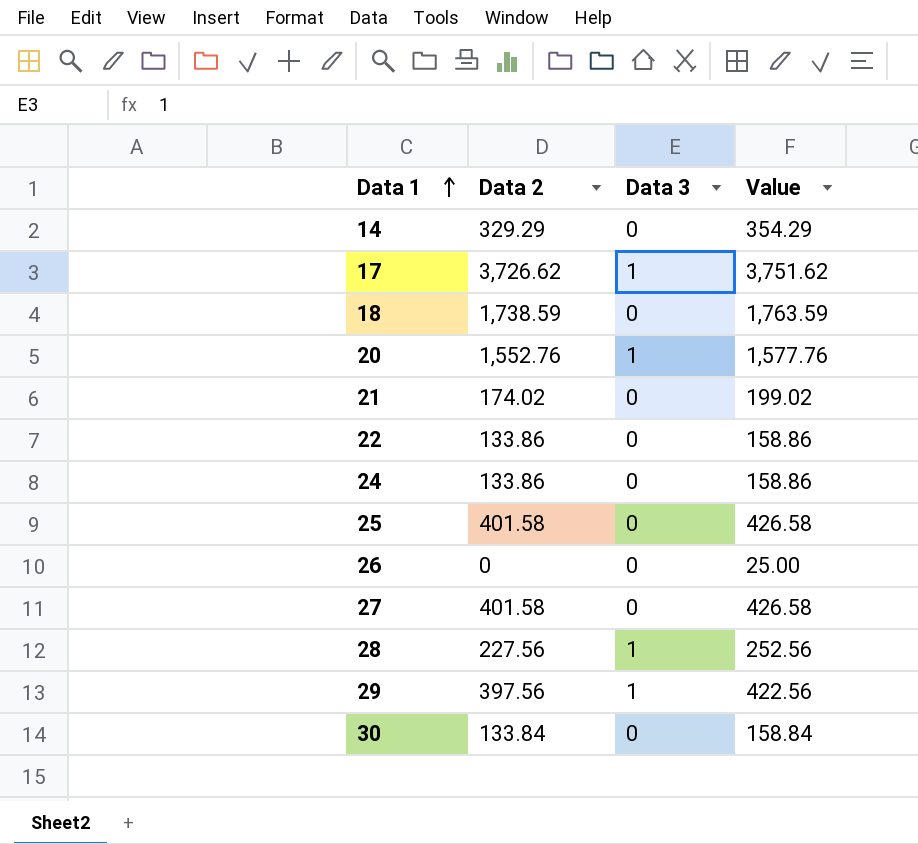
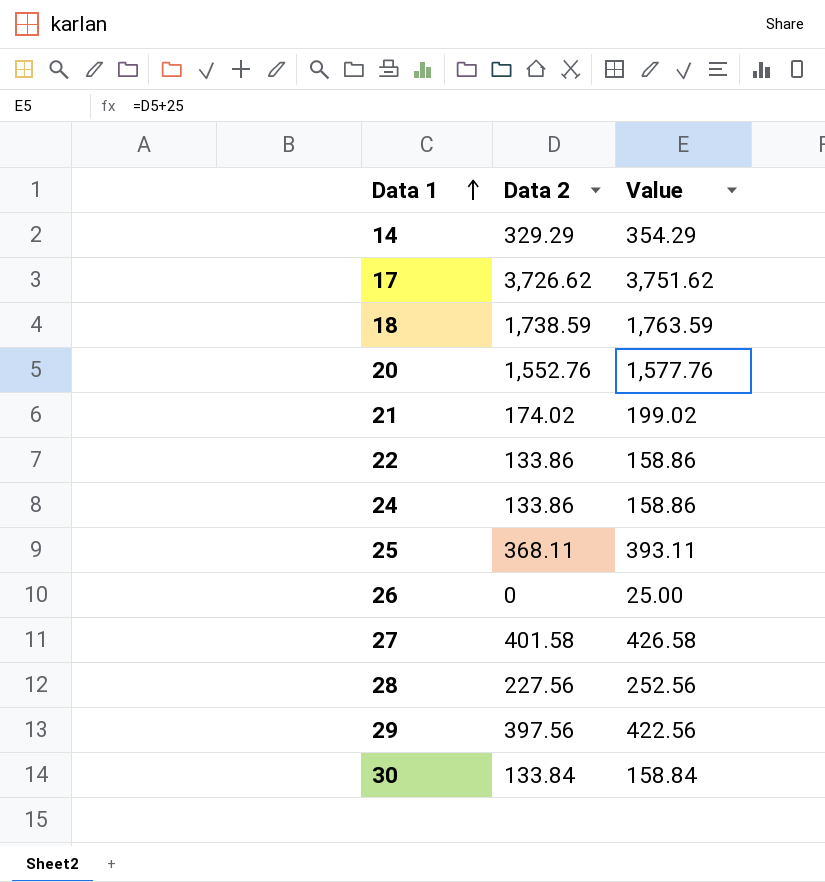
column Data 3 | position: 3 -> none
25 | Data 2: 401.58 -> 368.11
25 | Value: 426.58 -> 393.11

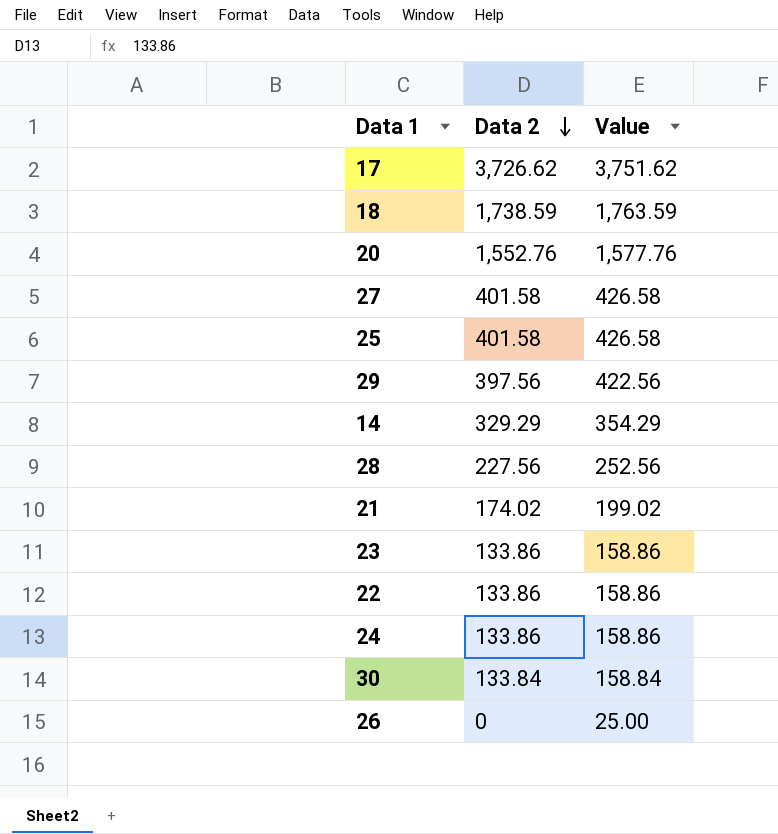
row order: Data 1 ascending -> Data 2 descending
25 | Data 2: 368.11 -> 401.58
25 | Value: 393.11 -> 426.58
row 23: none -> 133.86 | 158.86

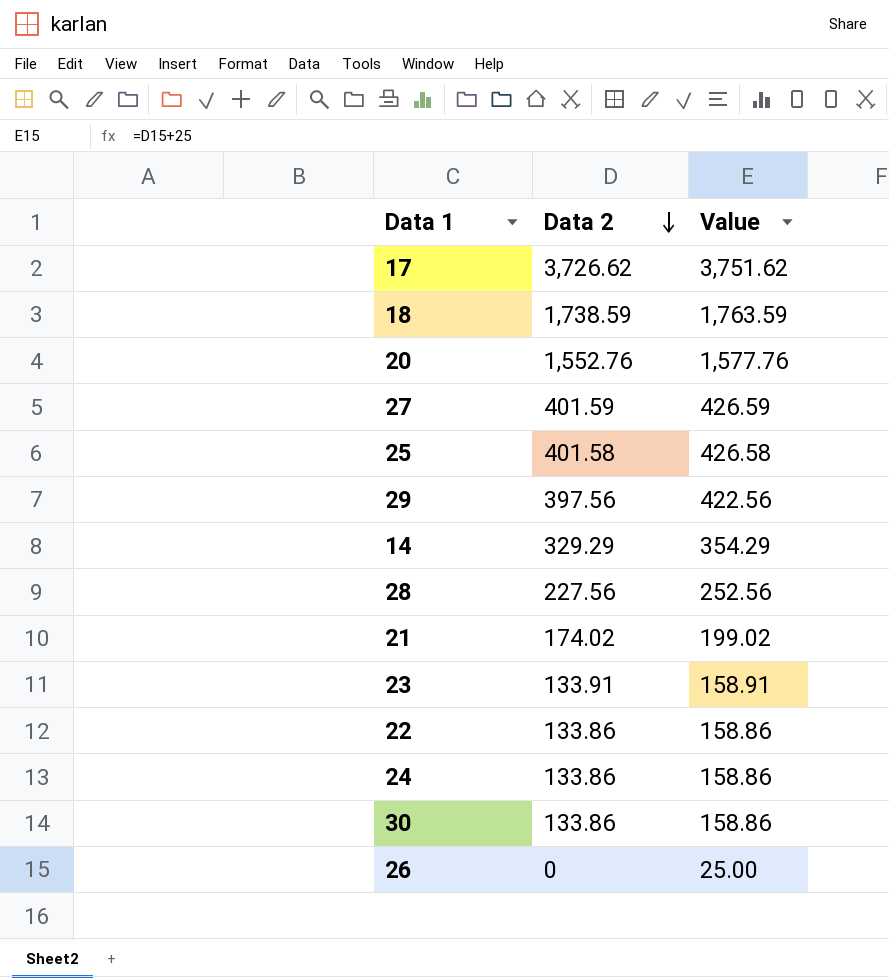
27 | Data 2: 401.58 -> 401.59
27 | Value: 426.58 -> 426.59
23 | Data 2: 133.86 -> 133.91
23 | Value: 158.86 -> 158.91
30 | Data 2: 133.84 -> 133.86
30 | Value: 158.84 -> 158.86

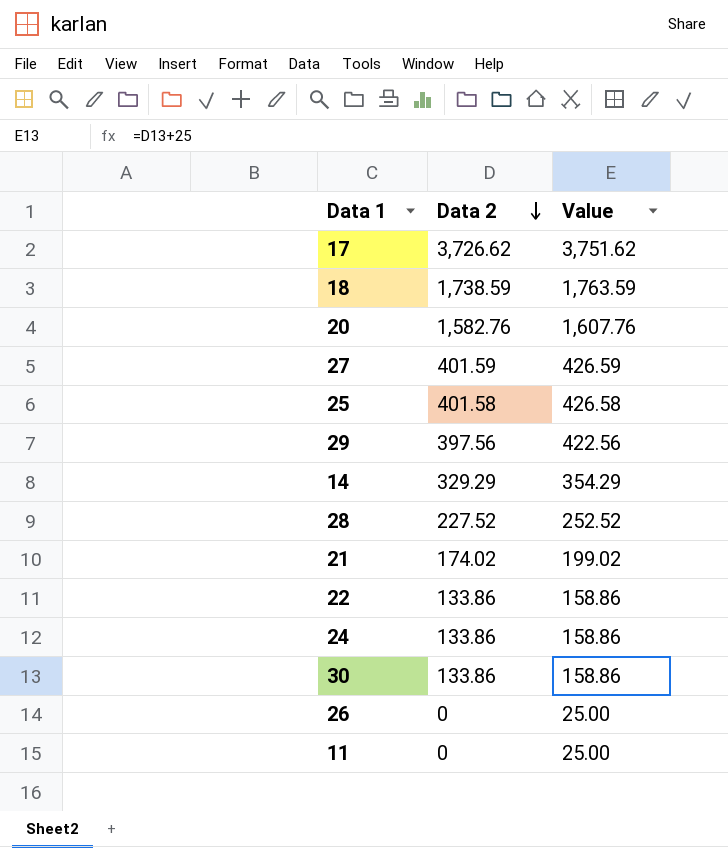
row 23: 133.91 | 158.91 -> none
20 | Data 2: 1,552.76 -> 1,582.76
20 | Value: 1,577.76 -> 1,607.76
28 | Data 2: 227.56 -> 227.52
28 | Value: 252.56 -> 252.52
row 11: none -> 0 | 25.00

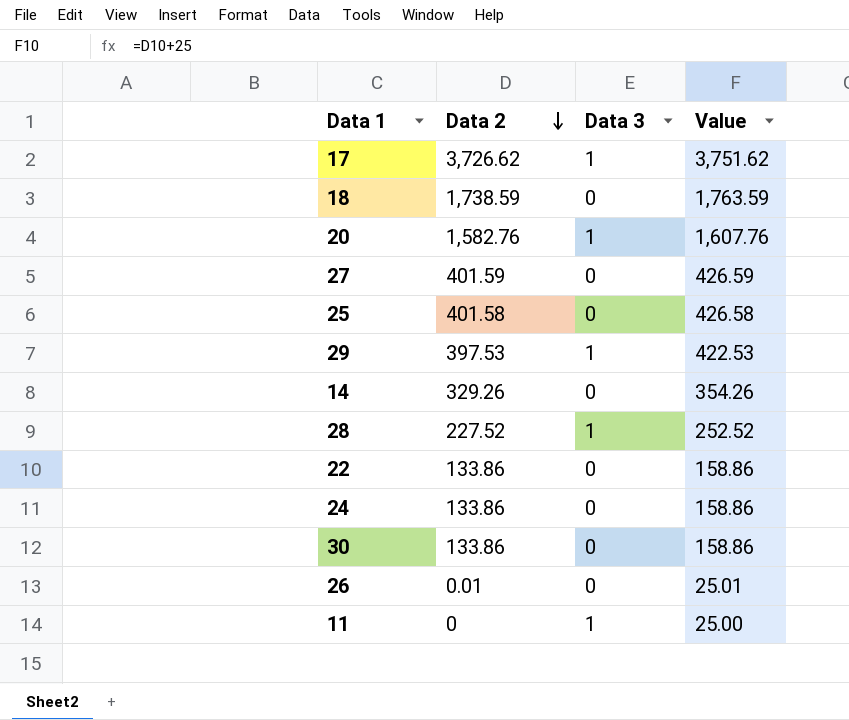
column Data 3 | position: none -> 3
row 21: 174.02 | 199.02 -> none
29 | Data 2: 397.56 -> 397.53
29 | Value: 422.56 -> 422.53
14 | Data 2: 329.29 -> 329.26
14 | Value: 354.29 -> 354.26
26 | Data 2: 0 -> 0.01
26 | Value: 25.00 -> 25.01

